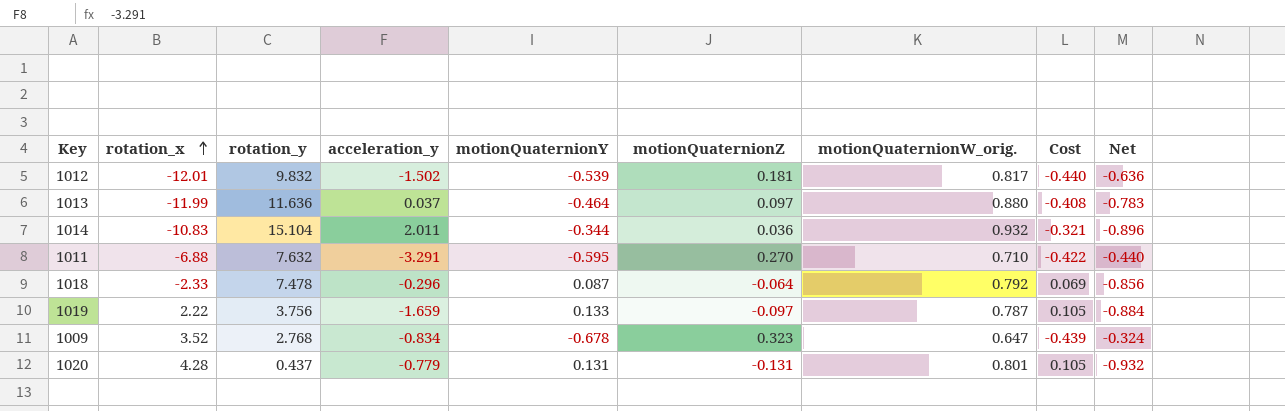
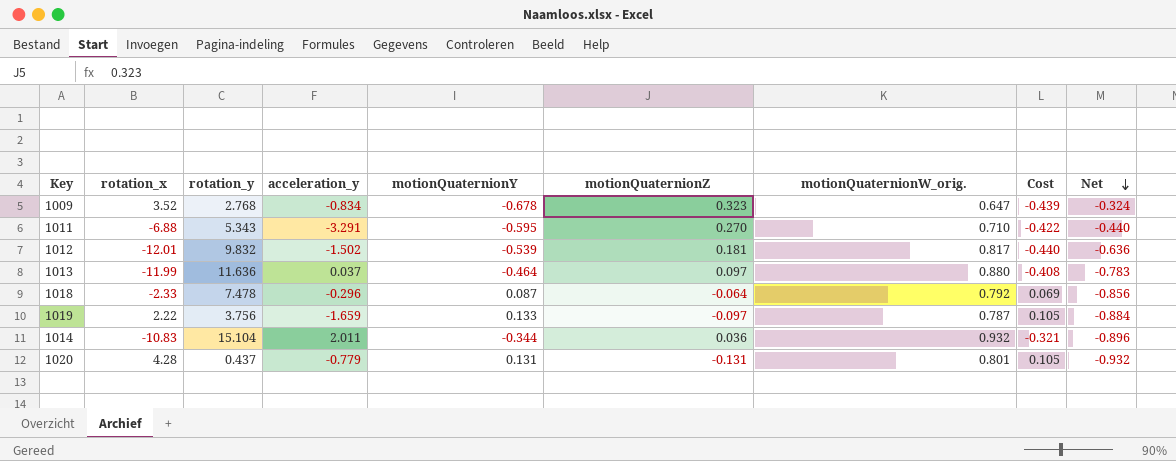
row order: rotation_x ascending -> Net descending
1011 | rotation_y: 7.632 -> 5.343

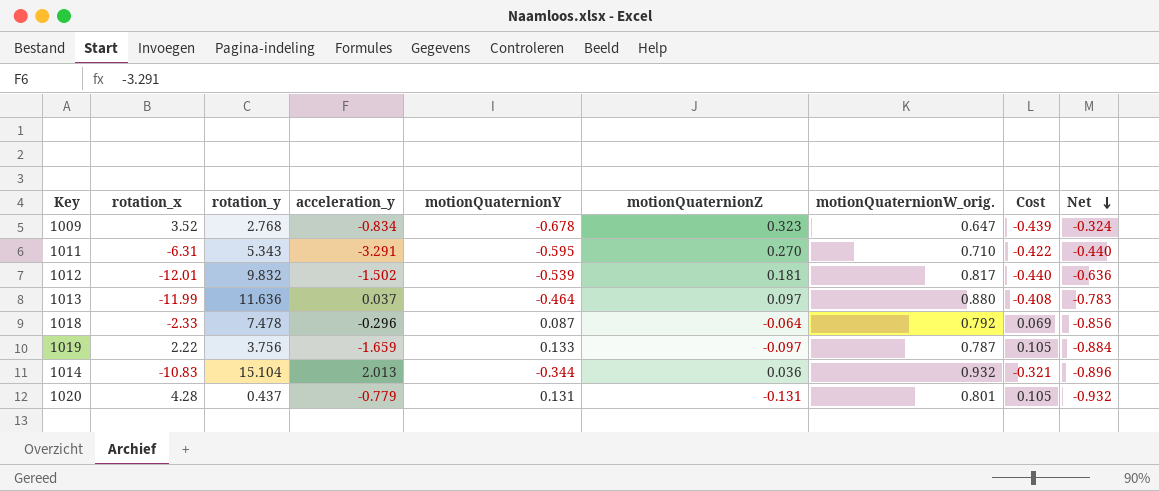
1011 | rotation_x: -6.88 -> -6.31
1014 | acceleration_y: 2.011 -> 2.013

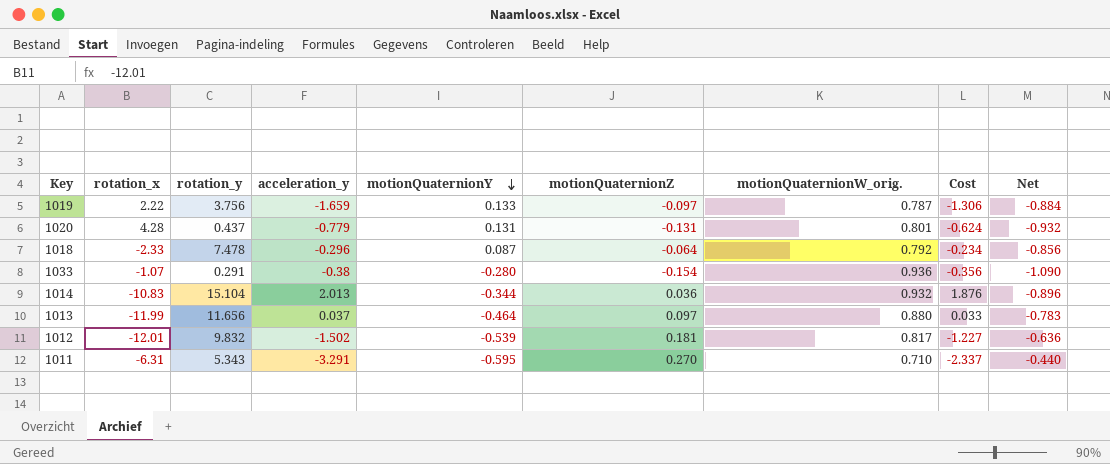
row order: Net descending -> motionQuaternionY descending
column Cost | formula: [motionQuaternionY] * [motionQuaternionW_orig.] -> [acceleration_y] * [motionQuaternionW_orig.]
row 1009: 3.52 | 2.768 | -0.834 | -0.678 | 0.323 | 0.647 | -0.439 | -0.324 -> none
row 1033: none -> -1.07 | 0.291 | -0.38 | -0.280 | -0.154 | 0.936 | -0.356 | -1.090
1013 | rotation_y: 11.636 -> 11.656

